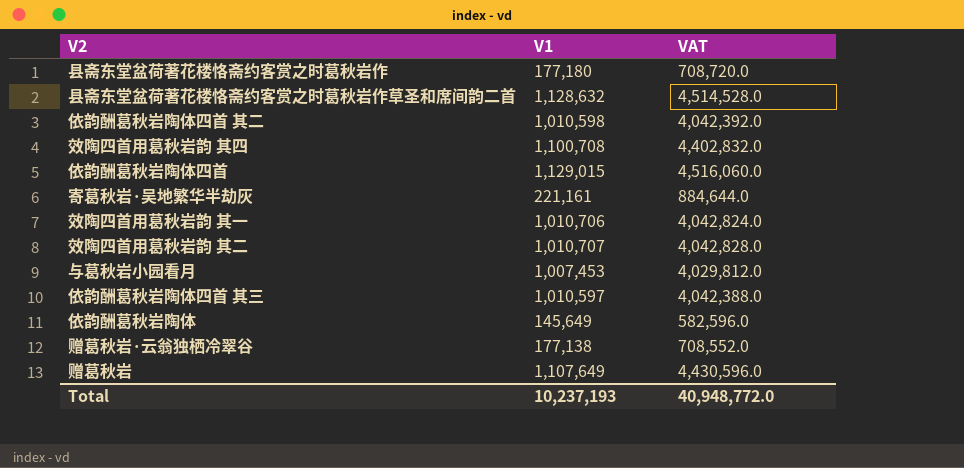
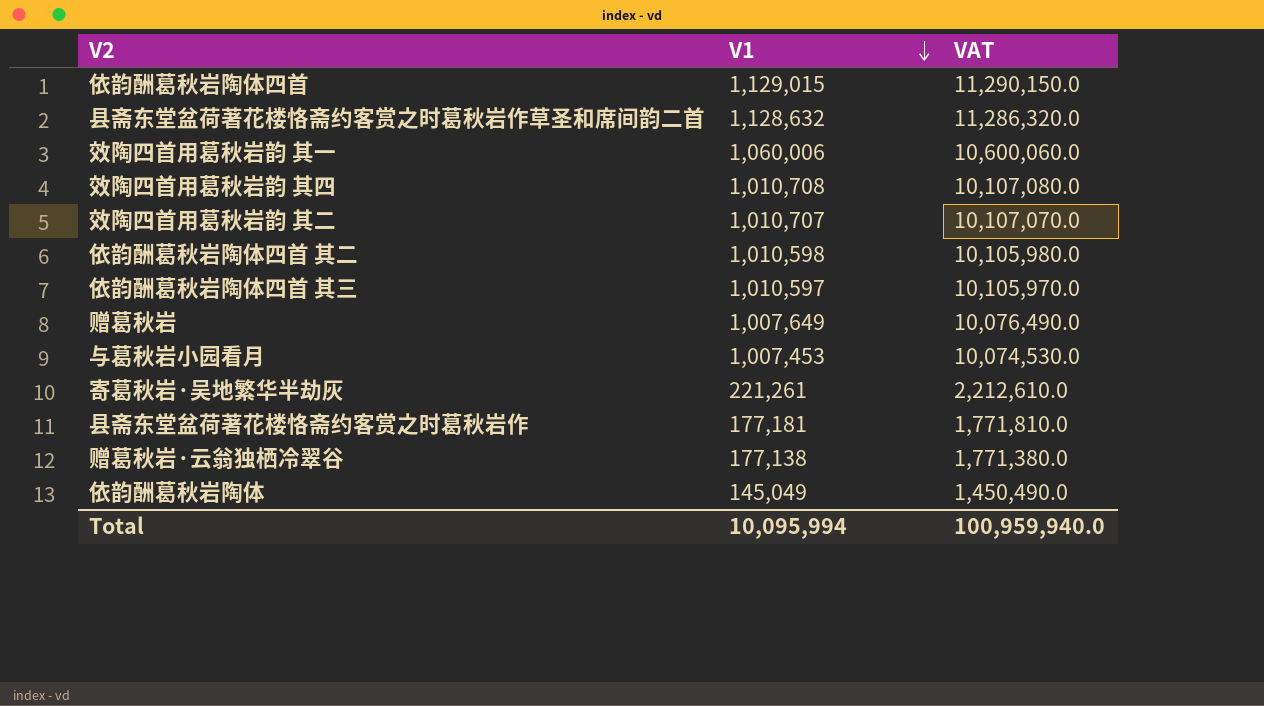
row order: none -> V1 descending
column VAT | formula: [V1] * 4 -> [V1] * 10
效陶四首用葛秋岩韵 其一 | V1: 1,010,706 -> 1,060,006
效陶四首用葛秋岩韵 其四 | V1: 1,100,708 -> 1,010,708
赠葛秋岩 | V1: 1,107,649 -> 1,007,649
寄葛秋岩·吴地繁华半劫灰 | V1: 221,161 -> 221,261
县斋东堂盆荷著花楼恪斋约客赏之时葛秋岩作 | V1: 177,180 -> 177,181
依韵酬葛秋岩陶体 | V1: 145,649 -> 145,049
Total | V1: 10,237,193 -> 10,095,994
Total | VAT: 40,948,772.0 -> 100,959,940.0

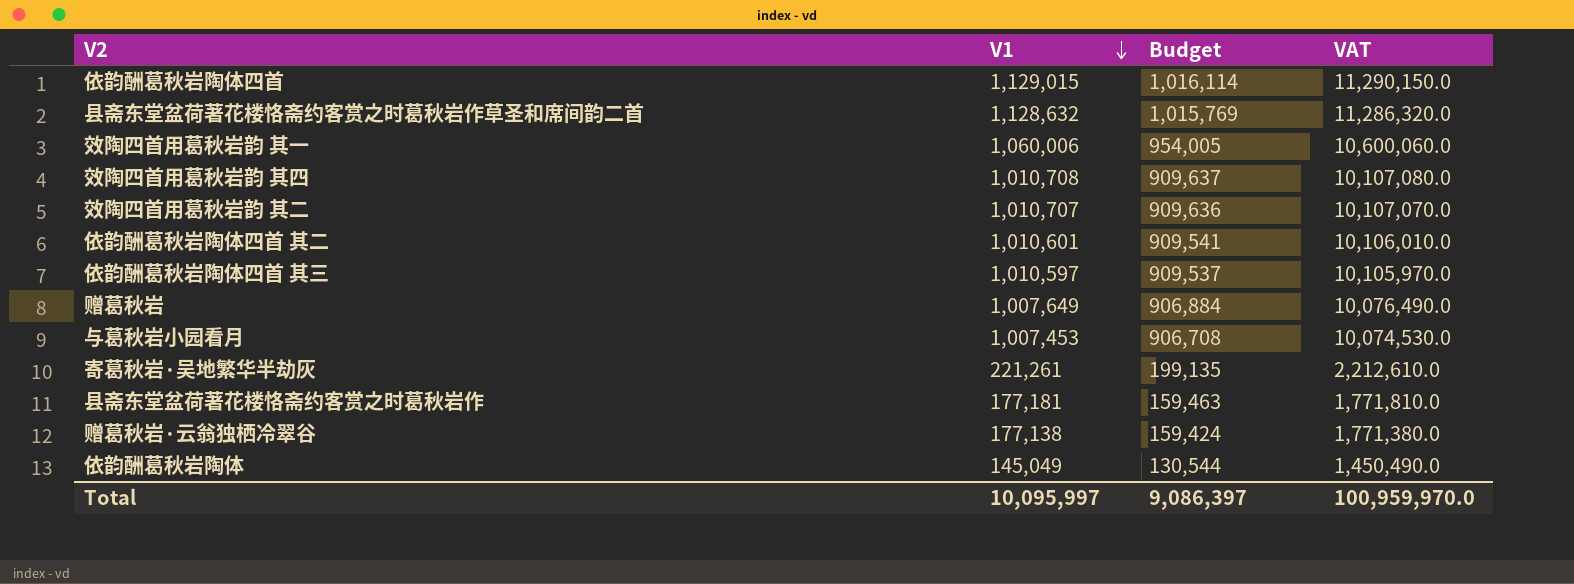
column Budget | formula: none -> [V1] * 0.9
依韵酬葛秋岩陶体四首 其二 | V1: 1,010,598 -> 1,010,601
依韵酬葛秋岩陶体四首 其二 | VAT: 10,105,980.0 -> 10,106,010.0
Total | V1: 10,095,994 -> 10,095,997
Total | VAT: 100,959,940.0 -> 100,959,970.0

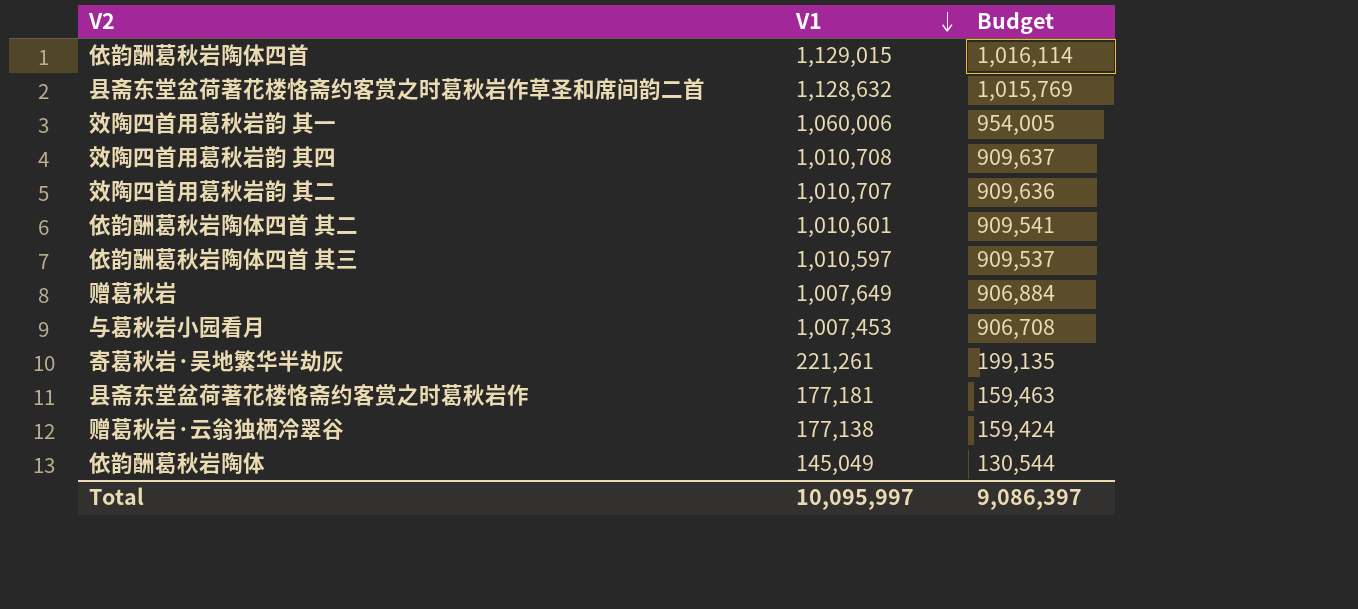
column VAT | formula: [V1] * 10 -> none

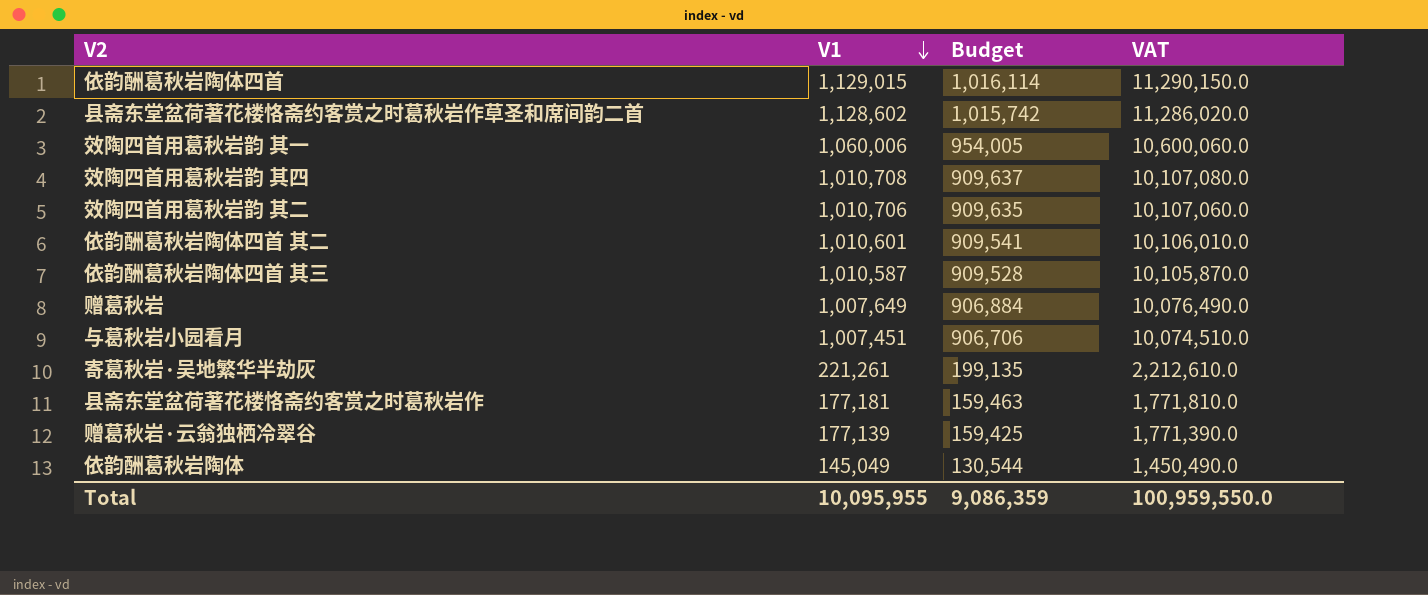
column VAT | formula: none -> [V1] * 10
县斋东堂盆荷著花楼恪斋约客赏之时葛秋岩作草圣和席间韵二首 | V1: 1,128,632 -> 1,128,602
县斋东堂盆荷著花楼恪斋约客赏之时葛秋岩作草圣和席间韵二首 | Budget: 1,015,769 -> 1,015,742
效陶四首用葛秋岩韵 其二 | V1: 1,010,707 -> 1,010,706
效陶四首用葛秋岩韵 其二 | Budget: 909,636 -> 909,635
依韵酬葛秋岩陶体四首 其三 | V1: 1,010,597 -> 1,010,587
依韵酬葛秋岩陶体四首 其三 | Budget: 909,537 -> 909,528
与葛秋岩小园看月 | V1: 1,007,453 -> 1,007,451
与葛秋岩小园看月 | Budget: 906,708 -> 906,706
赠葛秋岩·云翁独栖冷翠谷 | V1: 177,138 -> 177,139
赠葛秋岩·云翁独栖冷翠谷 | Budget: 159,424 -> 159,425
Total | V1: 10,095,997 -> 10,095,955
Total | Budget: 9,086,397 -> 9,086,359

